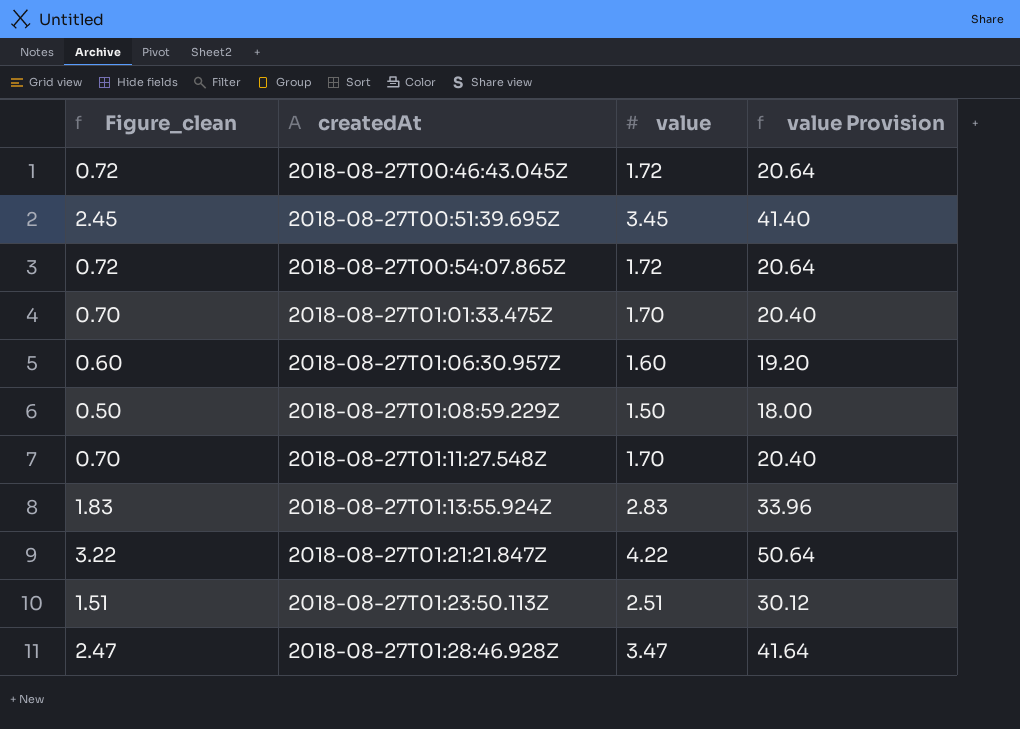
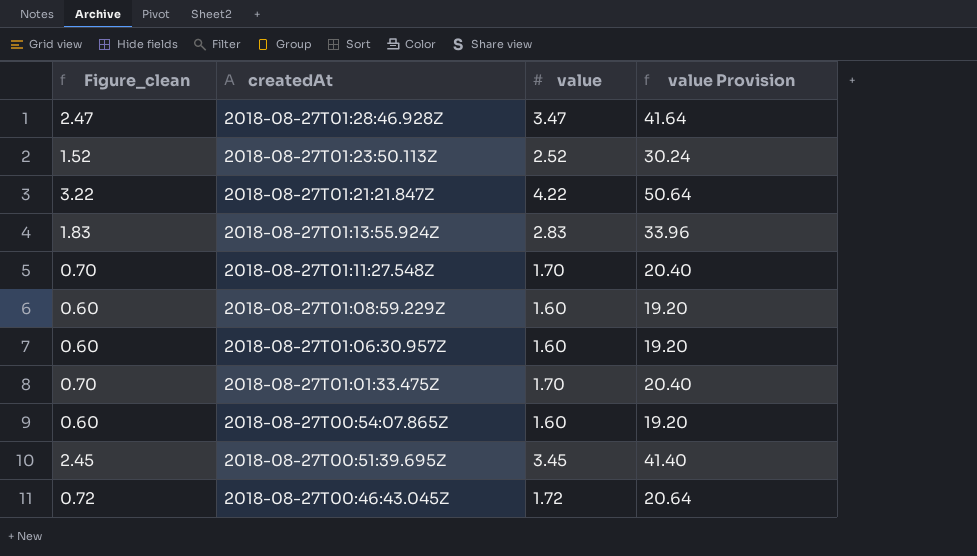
row order: createdAt ascending -> createdAt descending
2018-08-27T01:23:50.113Z | Figure_clean: 1.51 -> 1.52
2018-08-27T01:23:50.113Z | value: 2.51 -> 2.52
2018-08-27T01:23:50.113Z | value Provision: 30.12 -> 30.24
2018-08-27T01:08:59.229Z | Figure_clean: 0.50 -> 0.60
2018-08-27T01:08:59.229Z | value: 1.50 -> 1.60
2018-08-27T01:08:59.229Z | value Provision: 18.00 -> 19.20
2018-08-27T00:54:07.865Z | Figure_clean: 0.72 -> 0.60
2018-08-27T00:54:07.865Z | value: 1.72 -> 1.60
2018-08-27T00:54:07.865Z | value Provision: 20.64 -> 19.20

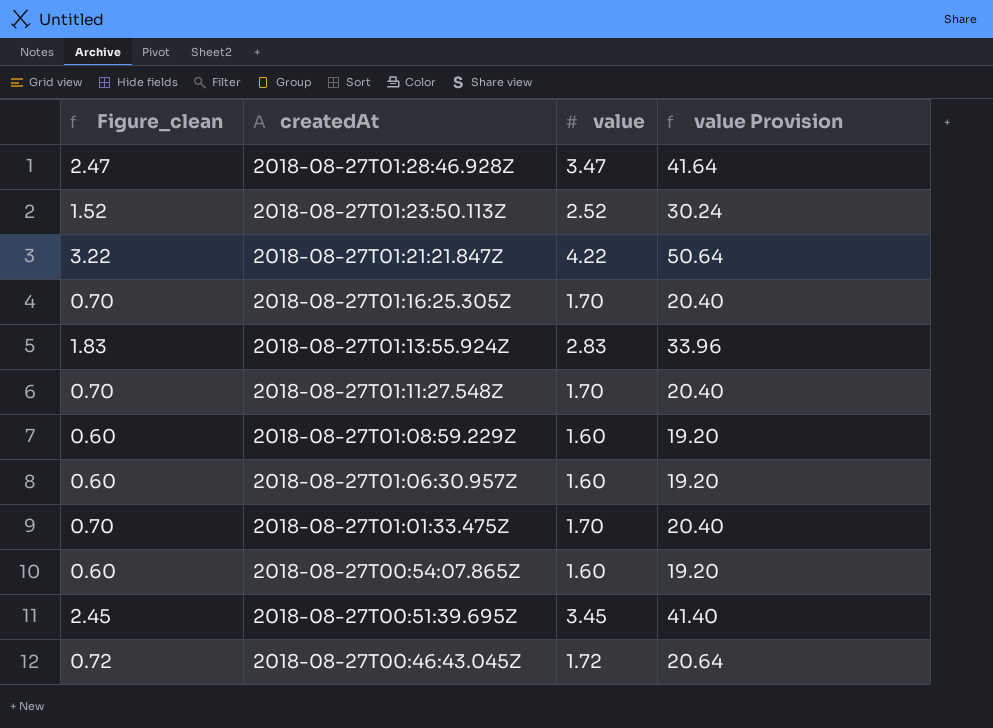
row 2018-08-27T01:16:25.305Z: none -> 0.70 | 1.70 | 20.40

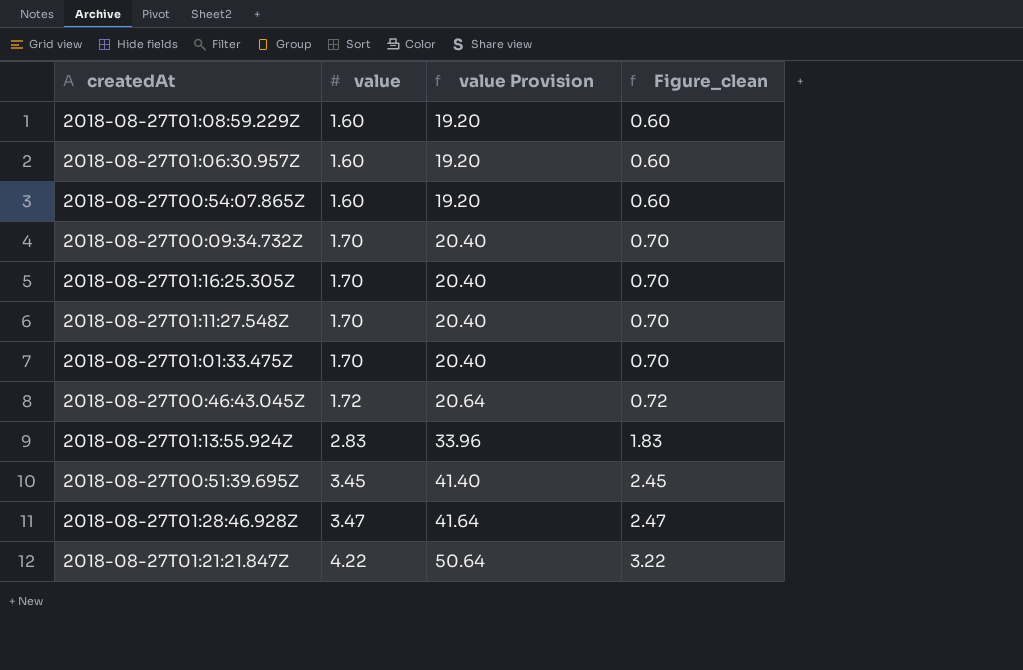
row order: createdAt descending -> value ascending
column Figure_clean | position: 1 -> 4
row 2018-08-27T01:23:50.113Z: 1.52 | 2.52 | 30.24 -> none
row 2018-08-27T00:09:34.732Z: none -> 1.70 | 20.40 | 0.70

